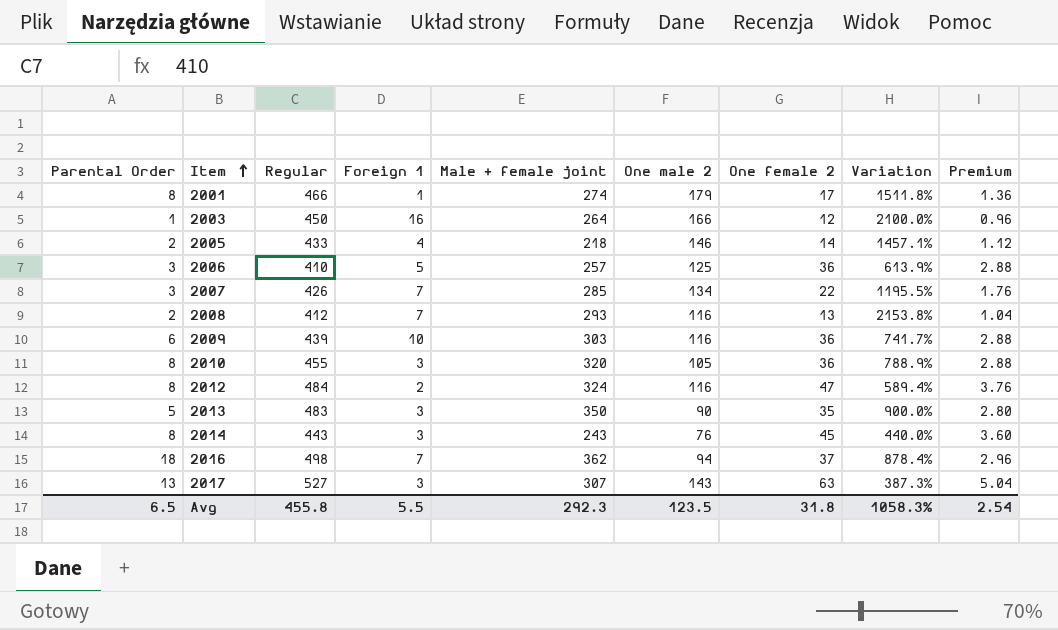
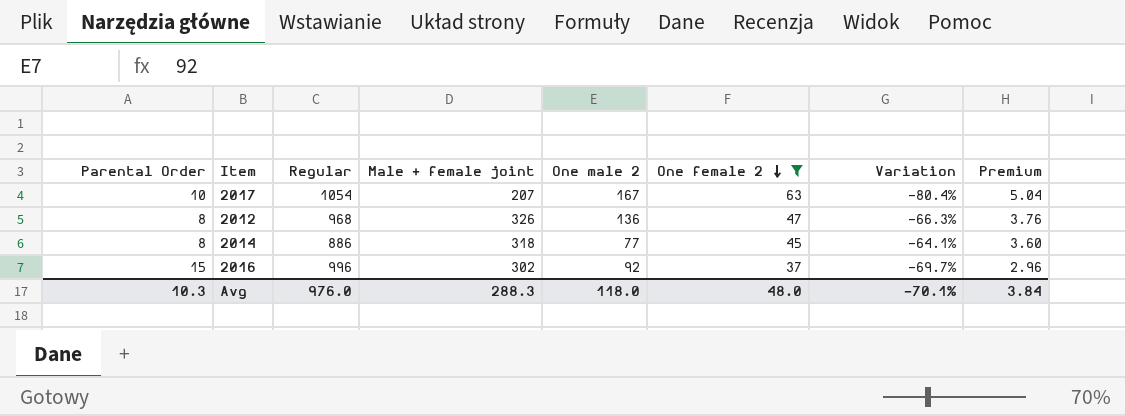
filter: none -> One female 2 >= 37
row order: Item ascending -> One female 2 descending
column Foreign 1 | position: 4 -> none
column Variation | formula: ([Male + female joint] - [One female 2]) / [One female 2] -> ([Male + female joint] - [Regular]) / [Regular]
2017 | Parental Order: 13 -> 10
2017 | Regular: 527 -> 1054
2017 | Male + female joint: 307 -> 207
2017 | One male 2: 143 -> 167
2012 | Regular: 484 -> 968
2012 | Male + female joint: 324 -> 326
2012 | One male 2: 116 -> 136
2014 | Regular: 443 -> 886
2014 | Male + female joint: 243 -> 318
2014 | One male 2: 76 -> 77
2016 | Parental Order: 18 -> 15
2016 | Regular: 498 -> 996
2016 | Male + female joint: 362 -> 302
2016 | One male 2: 94 -> 92
Avg | Parental Order: 6.5 -> 10.3
Avg | Regular: 455.8 -> 976.0
Avg | Male + female joint: 292.3 -> 288.3
Avg | One male 2: 123.5 -> 118.0
Avg | One female 2: 31.8 -> 48.0
Avg | Variation: 1058.3% -> -70.1%
Avg | Premium: 2.54 -> 3.84

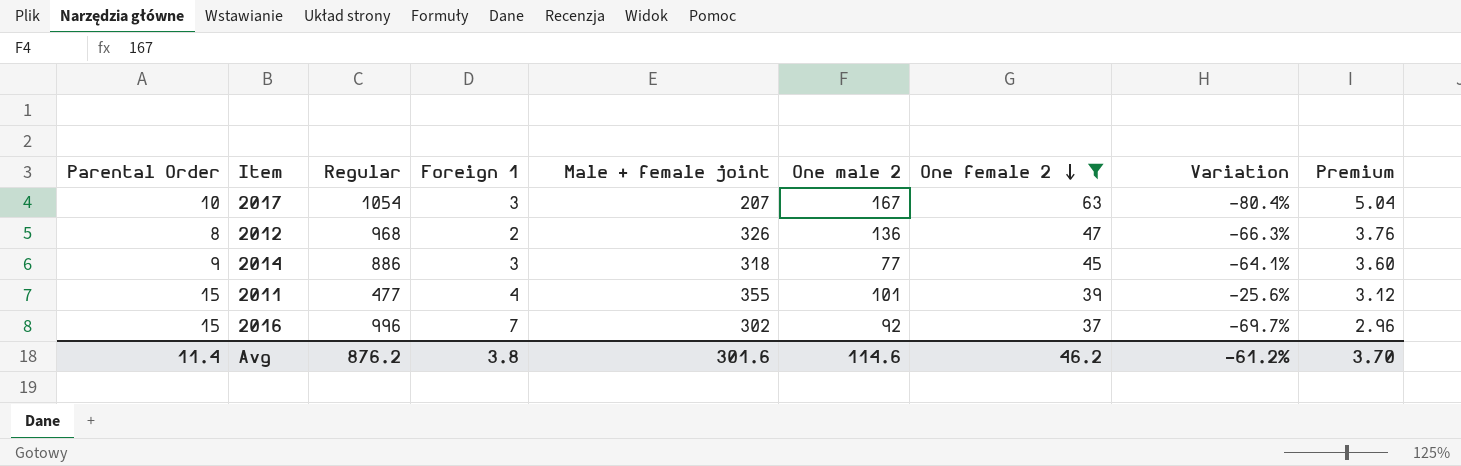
column Foreign 1 | position: none -> 4
2014 | Parental Order: 8 -> 9
row 2011: none -> 15 | 477 | 4 | 355 | 101 | 39 | -25.6% | 3.12
Avg | Parental Order: 10.3 -> 11.4
Avg | Regular: 976.0 -> 876.2
Avg | Male + female joint: 288.3 -> 301.6
Avg | One male 2: 118.0 -> 114.6
Avg | One female 2: 48.0 -> 46.2
Avg | Variation: -70.1% -> -61.2%
Avg | Premium: 3.84 -> 3.70

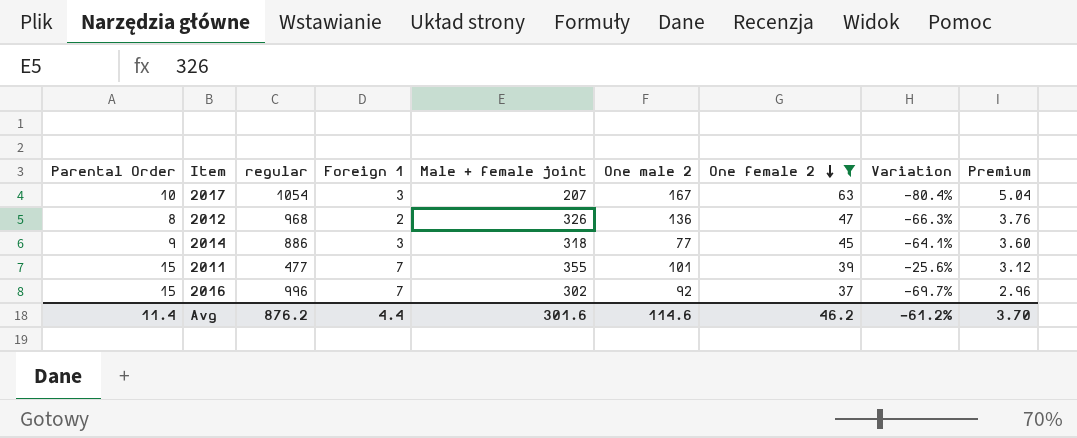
column name: Regular -> regular
2011 | Foreign 1: 4 -> 7
Avg | Foreign 1: 3.8 -> 4.4

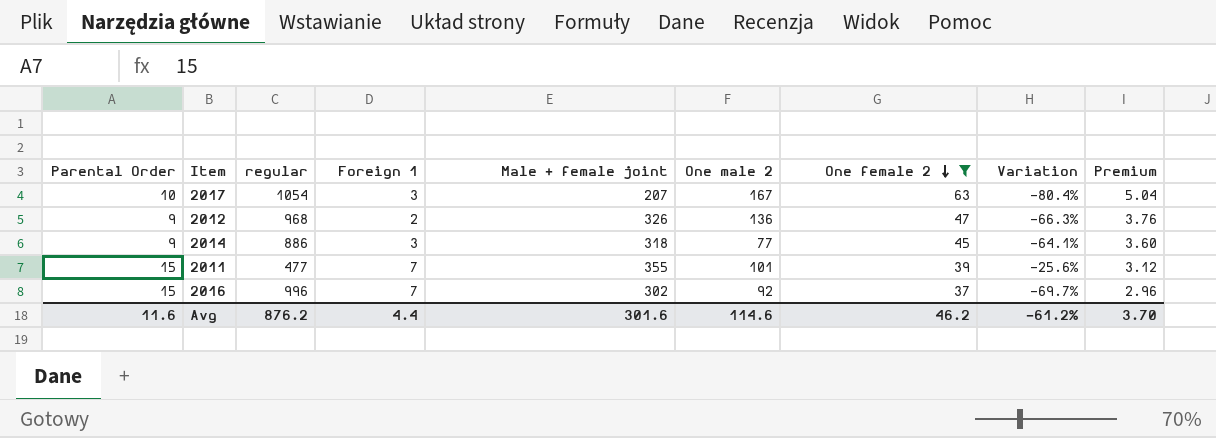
2012 | Parental Order: 8 -> 9
Avg | Parental Order: 11.4 -> 11.6

